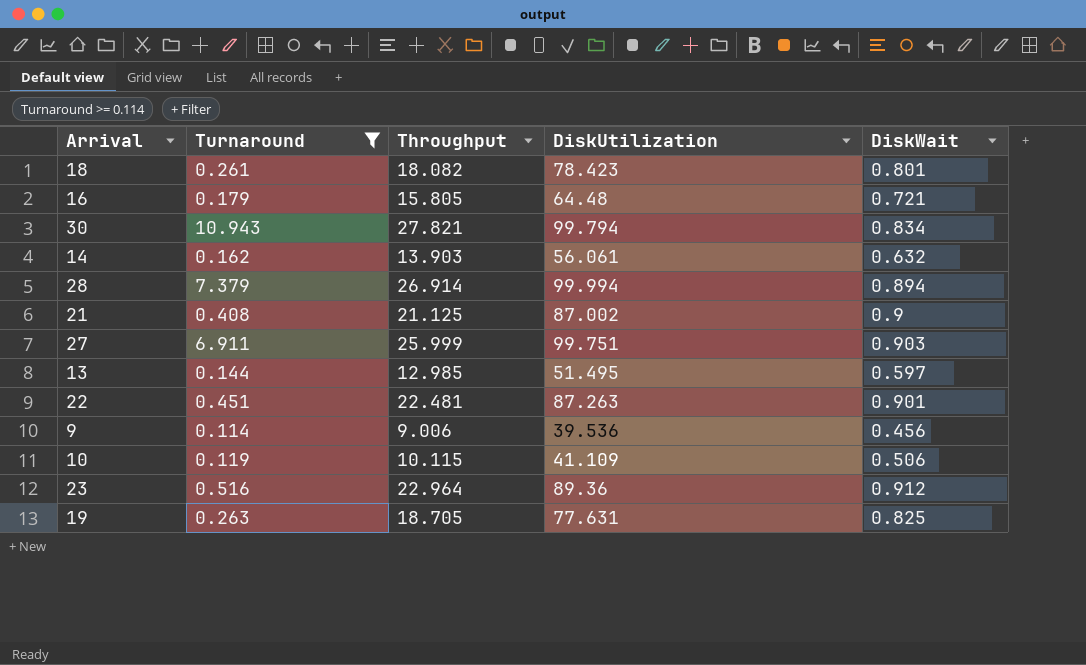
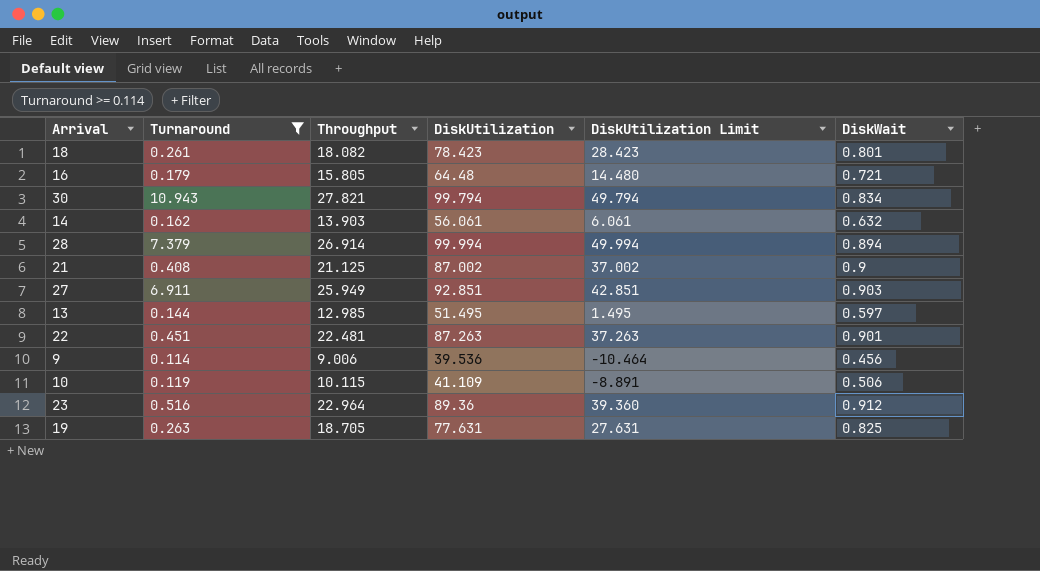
column DiskUtilization Limit | formula: none -> [DiskUtilization] - 50
27 | Throughput: 25.999 -> 25.949
27 | DiskUtilization: 99.751 -> 92.851

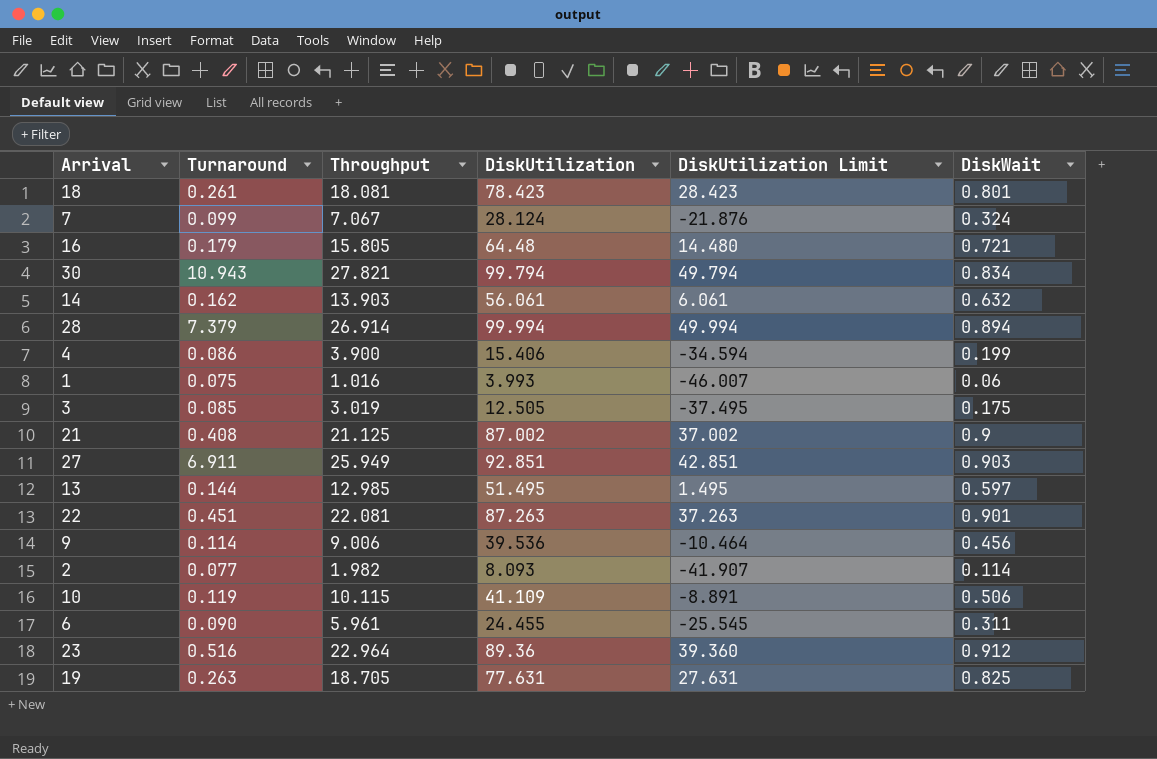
filter: Turnaround >= 0.114 -> none
18 | Throughput: 18.082 -> 18.081
22 | Throughput: 22.481 -> 22.081

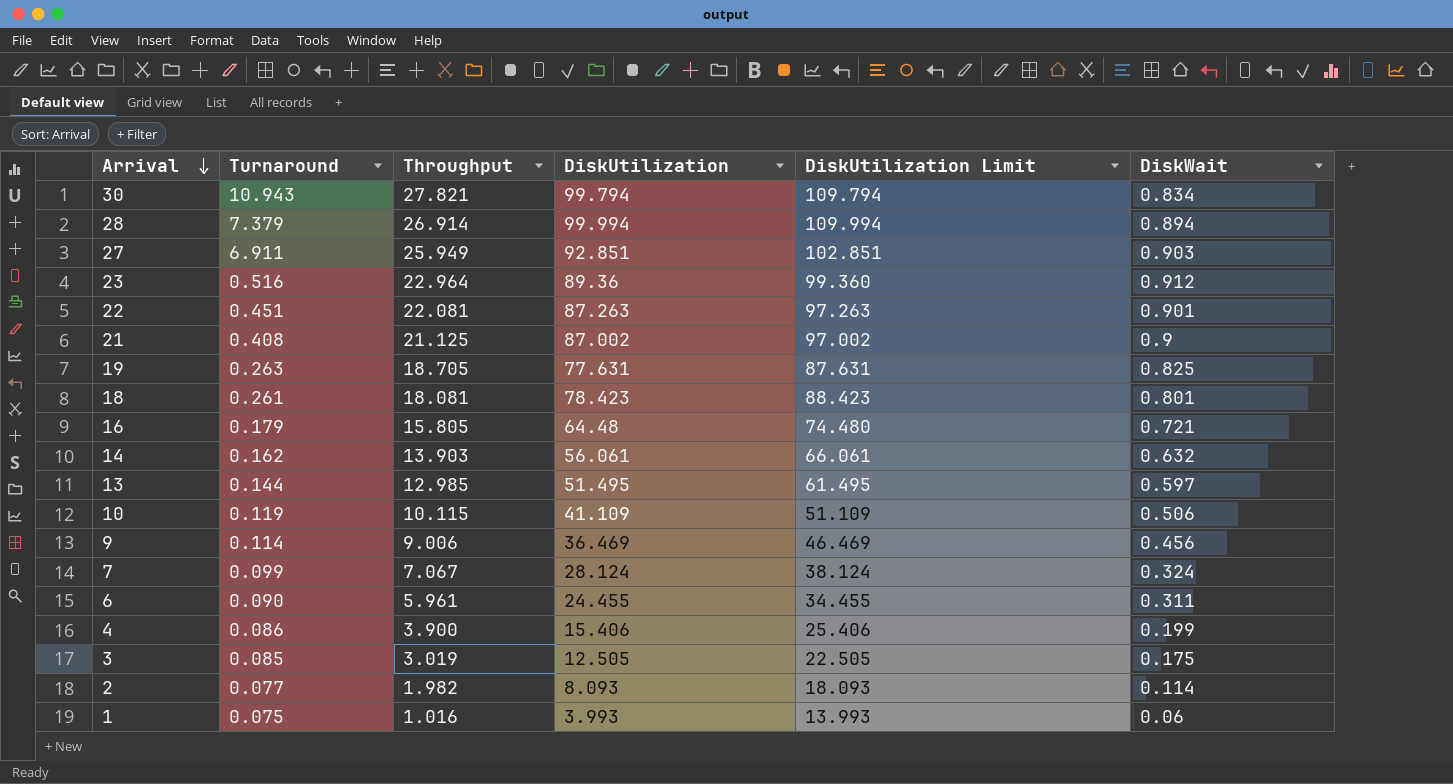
row order: none -> Arrival descending
column DiskUtilization Limit | formula: [DiskUtilization] - 50 -> [DiskUtilization] + 10
9 | DiskUtilization: 39.536 -> 36.469

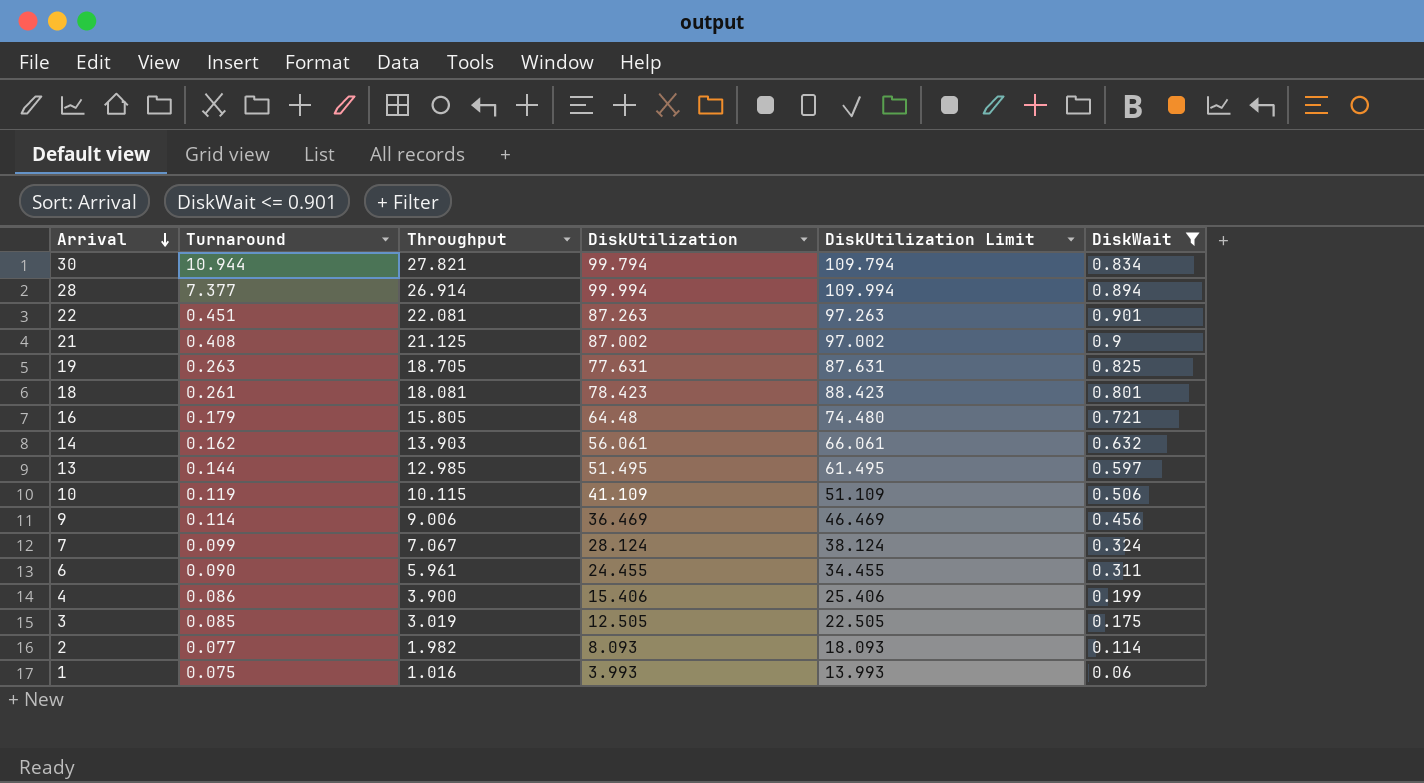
filter: none -> DiskWait <= 0.901
30 | Turnaround: 10.943 -> 10.944
28 | Turnaround: 7.379 -> 7.377

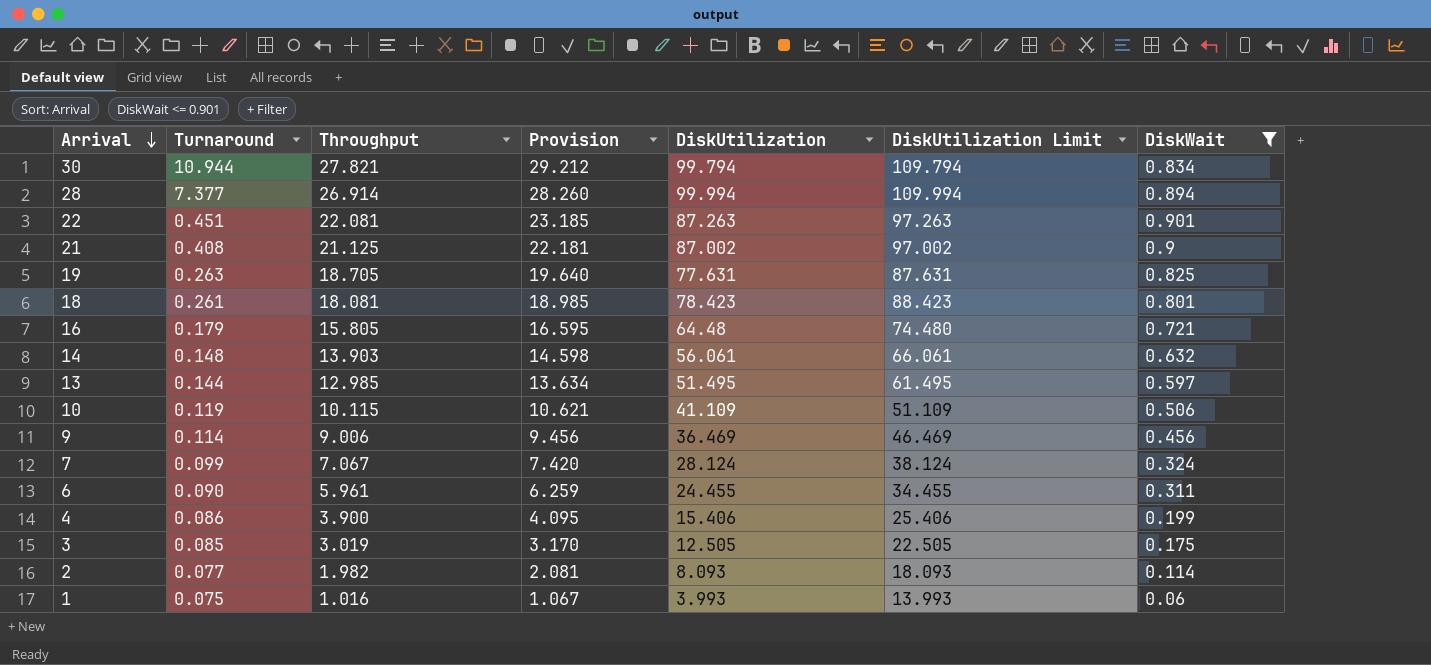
column Provision | formula: none -> [Throughput] * 1.05
14 | Turnaround: 0.162 -> 0.148

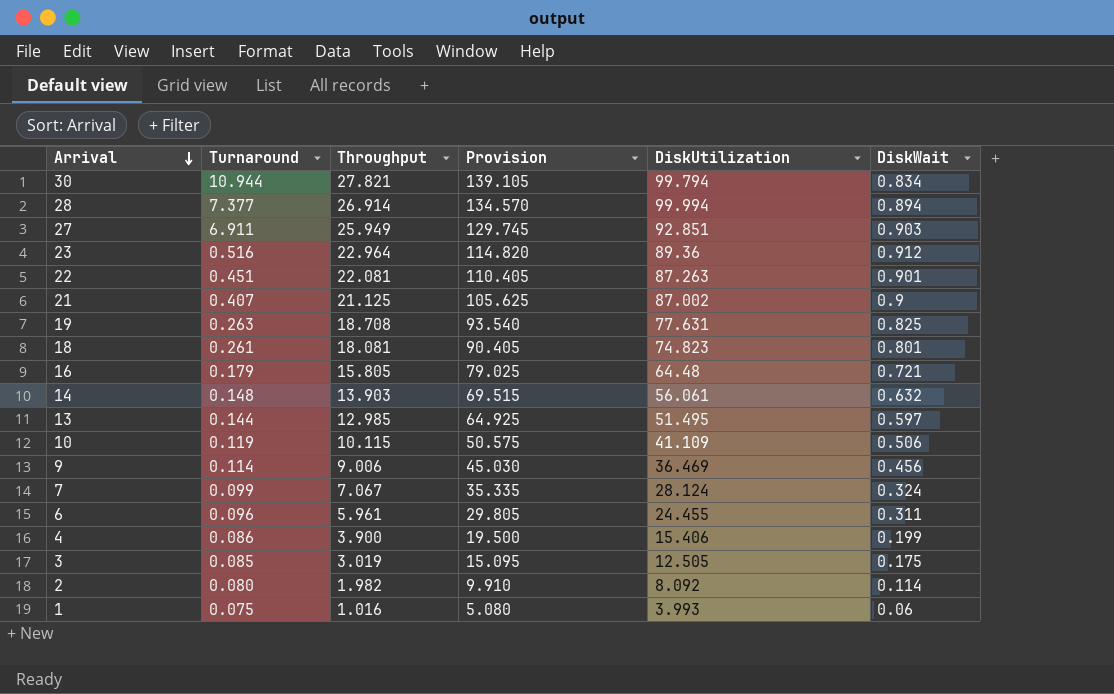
filter: DiskWait <= 0.901 -> none
column DiskUtilization Limit | formula: [DiskUtilization] + 10 -> none
column Provision | formula: [Throughput] * 1.05 -> [Throughput] * 5
21 | Turnaround: 0.408 -> 0.407
19 | Throughput: 18.705 -> 18.708
18 | DiskUtilization: 78.423 -> 74.823
6 | Turnaround: 0.090 -> 0.096
2 | Turnaround: 0.077 -> 0.080
2 | DiskUtilization: 8.093 -> 8.092

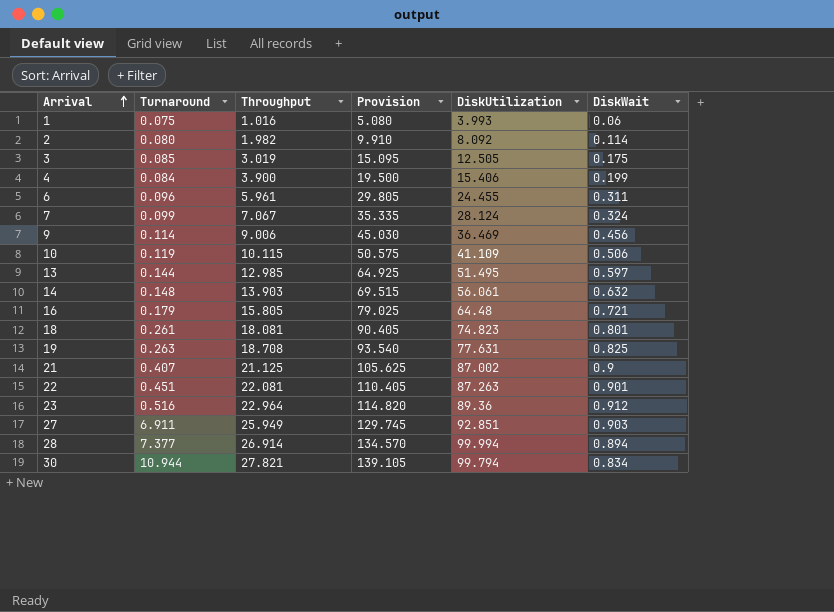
row order: Arrival descending -> Arrival ascending
4 | Turnaround: 0.086 -> 0.084

